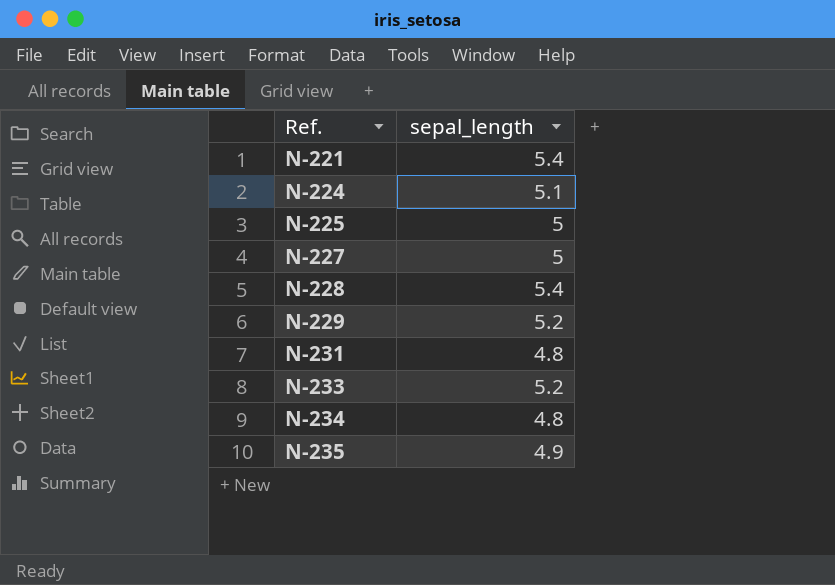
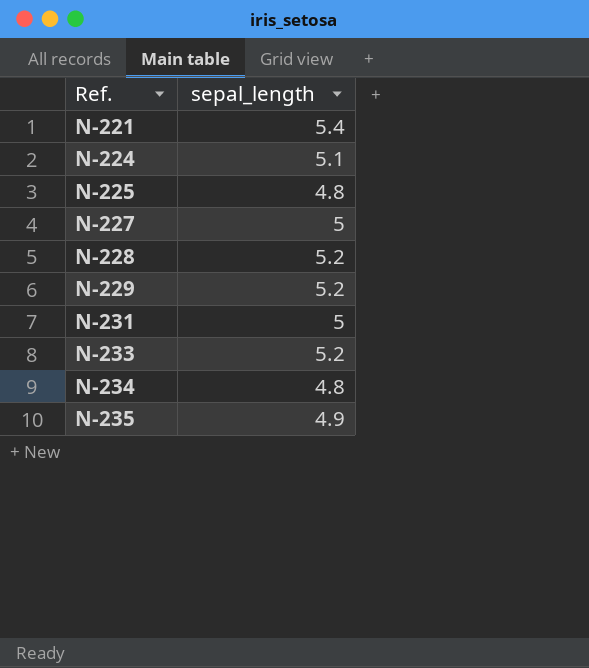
N-225 | sepal_length: 5 -> 4.8
N-228 | sepal_length: 5.4 -> 5.2
N-231 | sepal_length: 4.8 -> 5

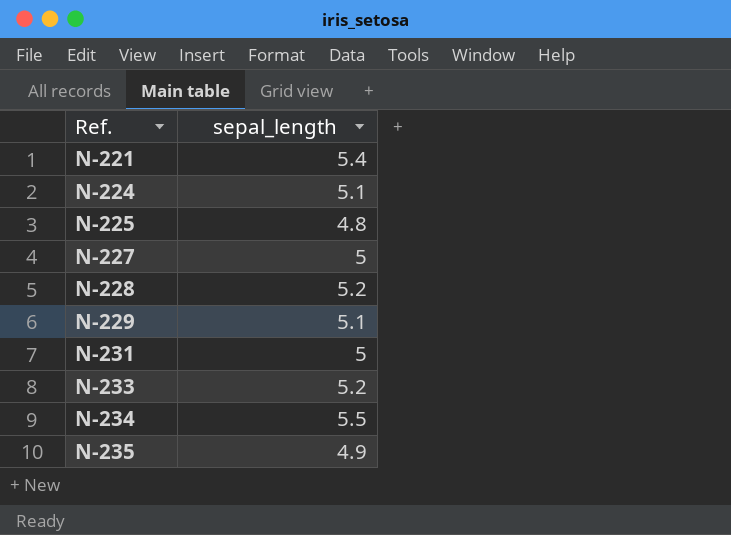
N-229 | sepal_length: 5.2 -> 5.1
N-234 | sepal_length: 4.8 -> 5.5

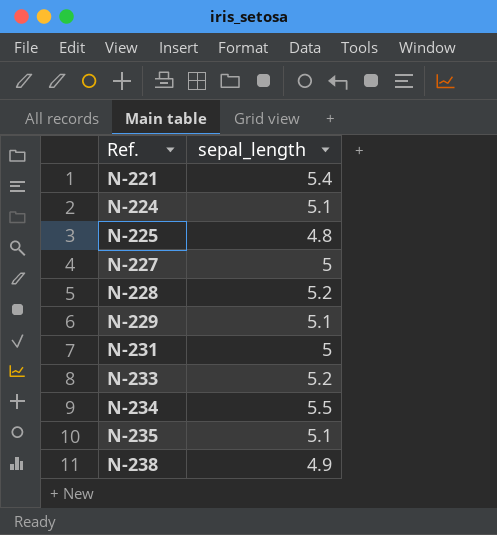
N-235 | sepal_length: 4.9 -> 5.1
row N-238: none -> 4.9

